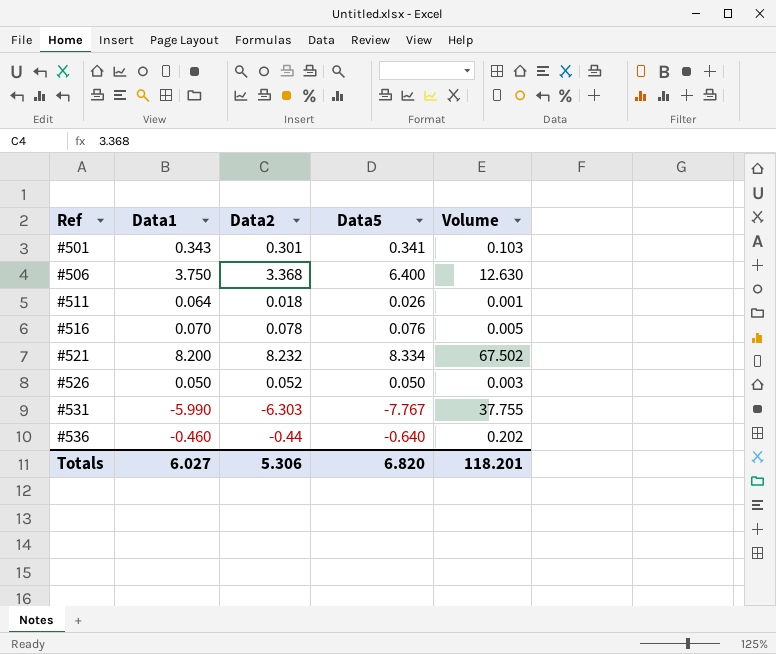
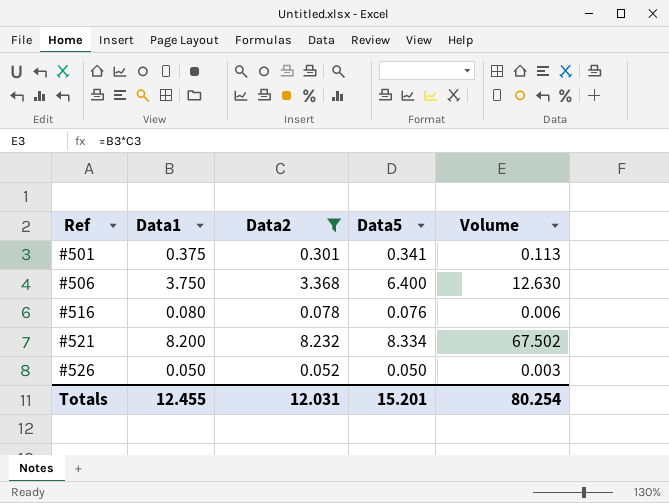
filter: none -> Data2 >= 0.052
#501 | Data1: 0.343 -> 0.375
#501 | Volume: 0.103 -> 0.113
#516 | Data1: 0.070 -> 0.080
#516 | Volume: 0.005 -> 0.006
Totals | Data1: 6.027 -> 12.455
Totals | Data2: 5.306 -> 12.031
Totals | Data5: 6.820 -> 15.201
Totals | Volume: 118.201 -> 80.254

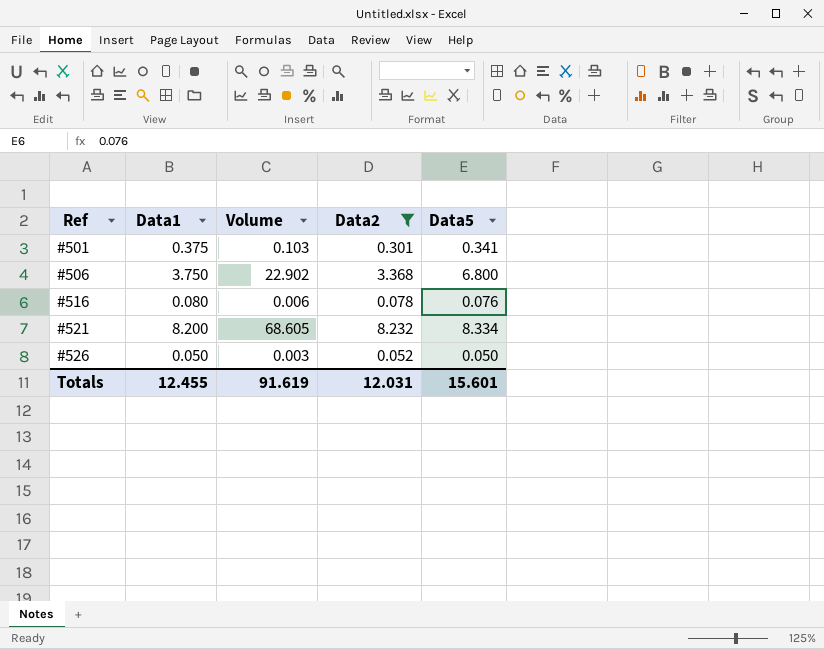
column Volume | formula: [Data1] * [Data2] -> [Data2] * [Data5]
column Volume | position: 5 -> 3
#506 | Data5: 6.400 -> 6.800
Totals | Volume: 80.254 -> 91.619
Totals | Data5: 15.201 -> 15.601

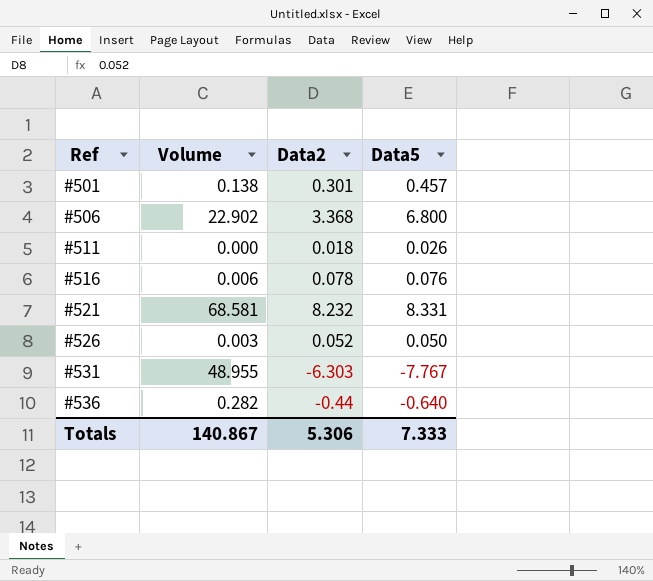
filter: Data2 >= 0.052 -> none
column Data1 | position: 2 -> none
#501 | Volume: 0.103 -> 0.138
#501 | Data5: 0.341 -> 0.457
#521 | Volume: 68.605 -> 68.581
#521 | Data5: 8.334 -> 8.331
Totals | Volume: 91.619 -> 140.867
Totals | Data2: 12.031 -> 5.306
Totals | Data5: 15.601 -> 7.333

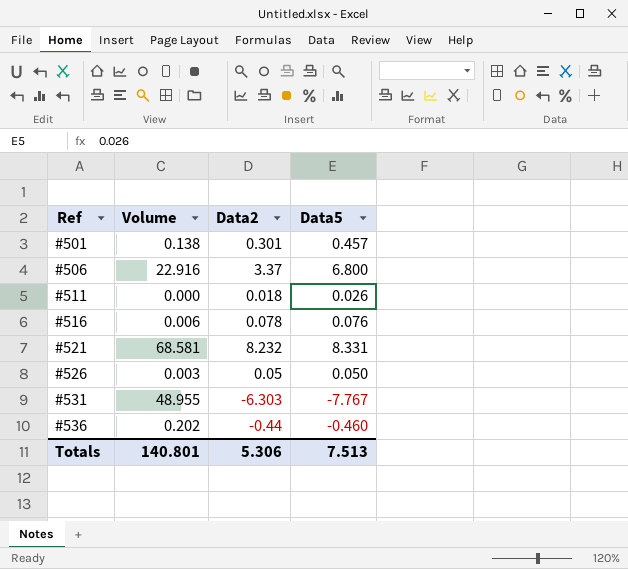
#506 | Volume: 22.902 -> 22.916
#506 | Data2: 3.368 -> 3.37
#526 | Data2: 0.052 -> 0.05
#536 | Volume: 0.282 -> 0.202
#536 | Data5: -0.640 -> -0.460
Totals | Volume: 140.867 -> 140.801
Totals | Data5: 7.333 -> 7.513

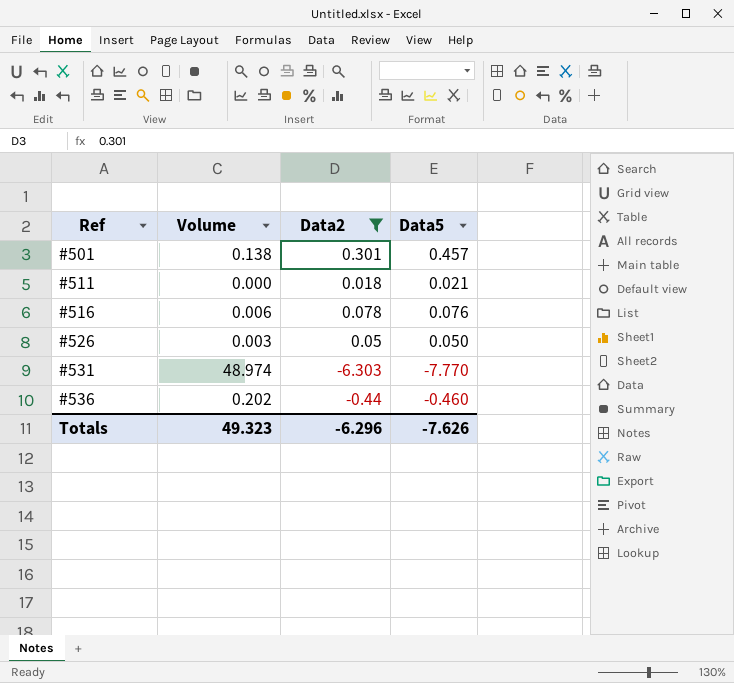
filter: none -> Data2 <= 0.301
#511 | Data5: 0.026 -> 0.021
#531 | Volume: 48.955 -> 48.974
#531 | Data5: -7.767 -> -7.770
Totals | Volume: 140.801 -> 49.323
Totals | Data2: 5.306 -> -6.296
Totals | Data5: 7.513 -> -7.626

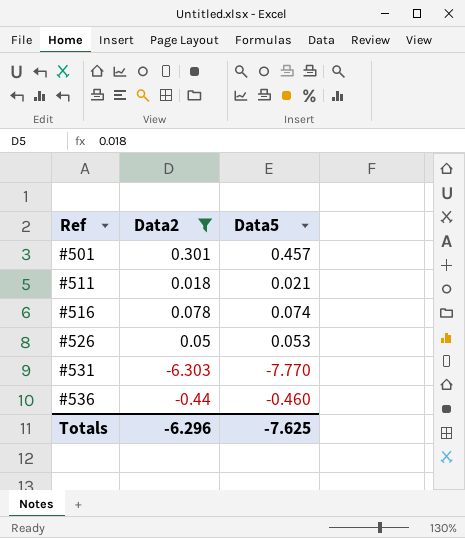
column Volume | formula: [Data2] * [Data5] -> none
#516 | Data5: 0.076 -> 0.074
#526 | Data5: 0.050 -> 0.053
Totals | Data5: -7.626 -> -7.625

